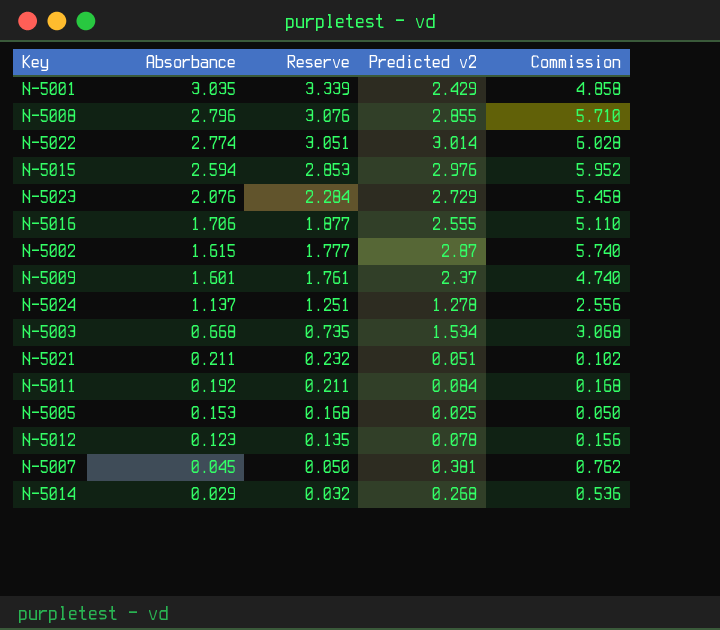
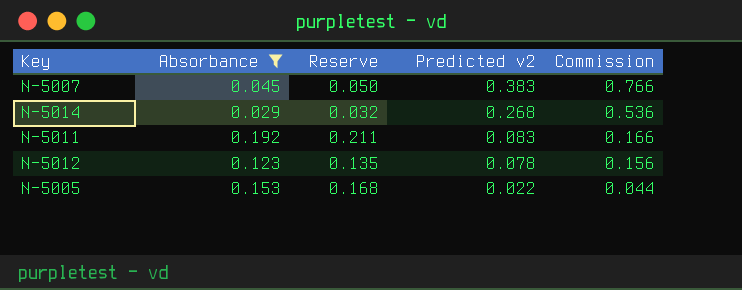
filter: none -> Absorbance <= 0.192
row order: Absorbance descending -> Predicted v2 descending
N-5007 | Predicted v2: 0.381 -> 0.383
N-5007 | Commission: 0.762 -> 0.766
N-5011 | Predicted v2: 0.084 -> 0.083
N-5011 | Commission: 0.168 -> 0.166
N-5005 | Predicted v2: 0.025 -> 0.022
N-5005 | Commission: 0.050 -> 0.044

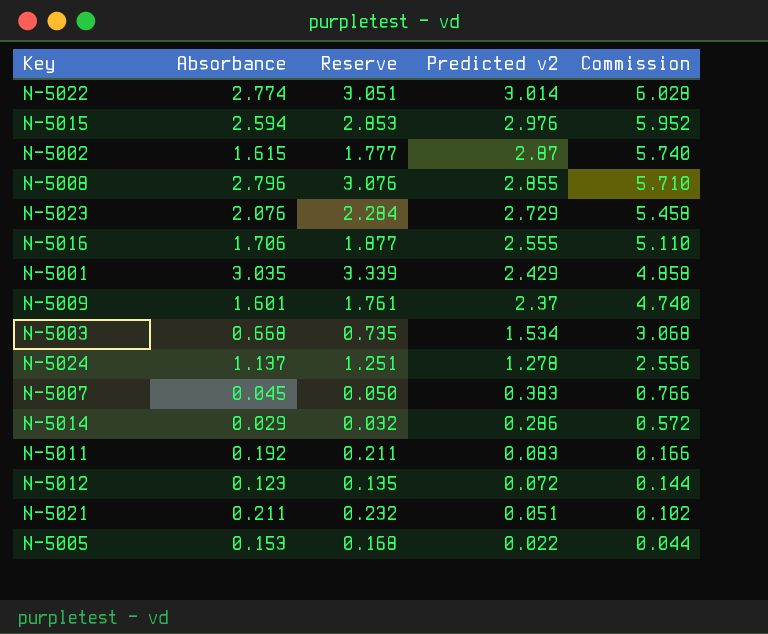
filter: Absorbance <= 0.192 -> none
N-5014 | Predicted v2: 0.268 -> 0.286
N-5014 | Commission: 0.536 -> 0.572
N-5012 | Predicted v2: 0.078 -> 0.072
N-5012 | Commission: 0.156 -> 0.144

